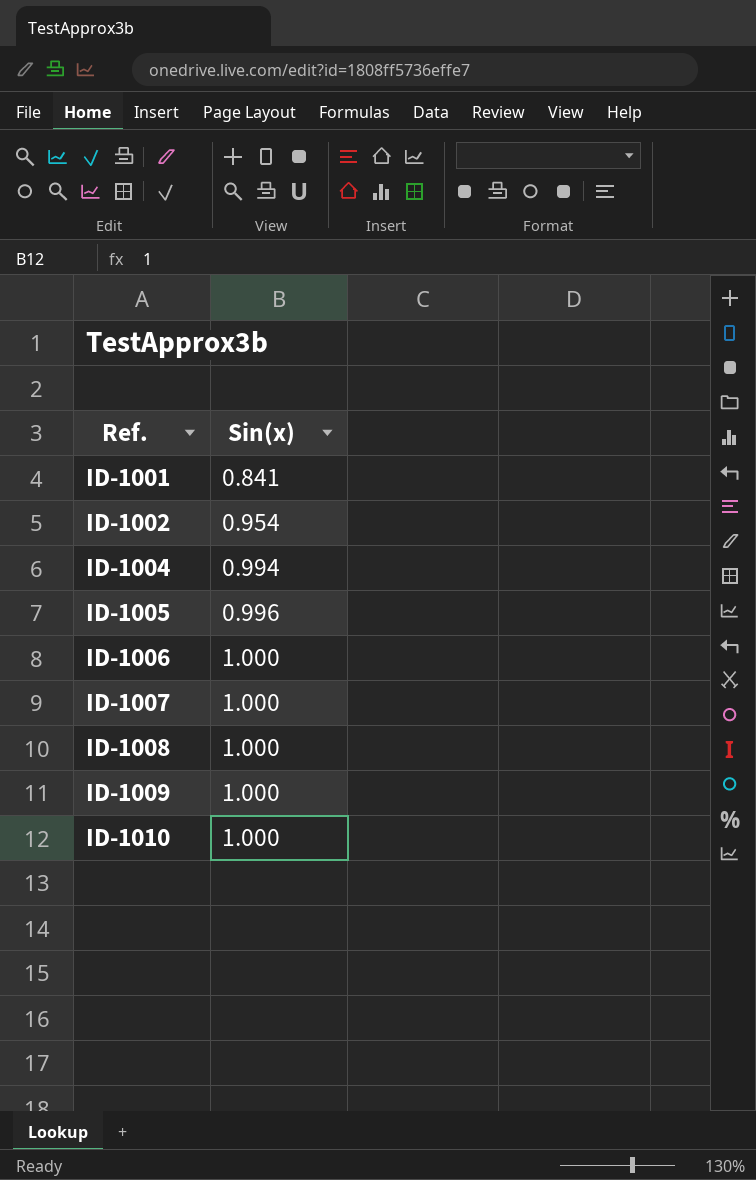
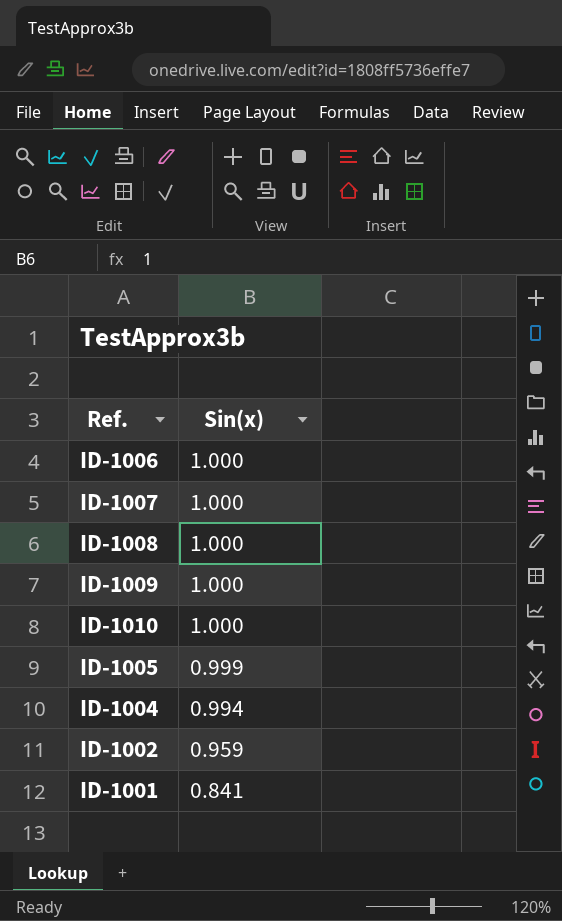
row order: Ref. ascending -> Sin(x) descending
ID-1005 | Sin(x): 0.996 -> 0.999
ID-1002 | Sin(x): 0.954 -> 0.959

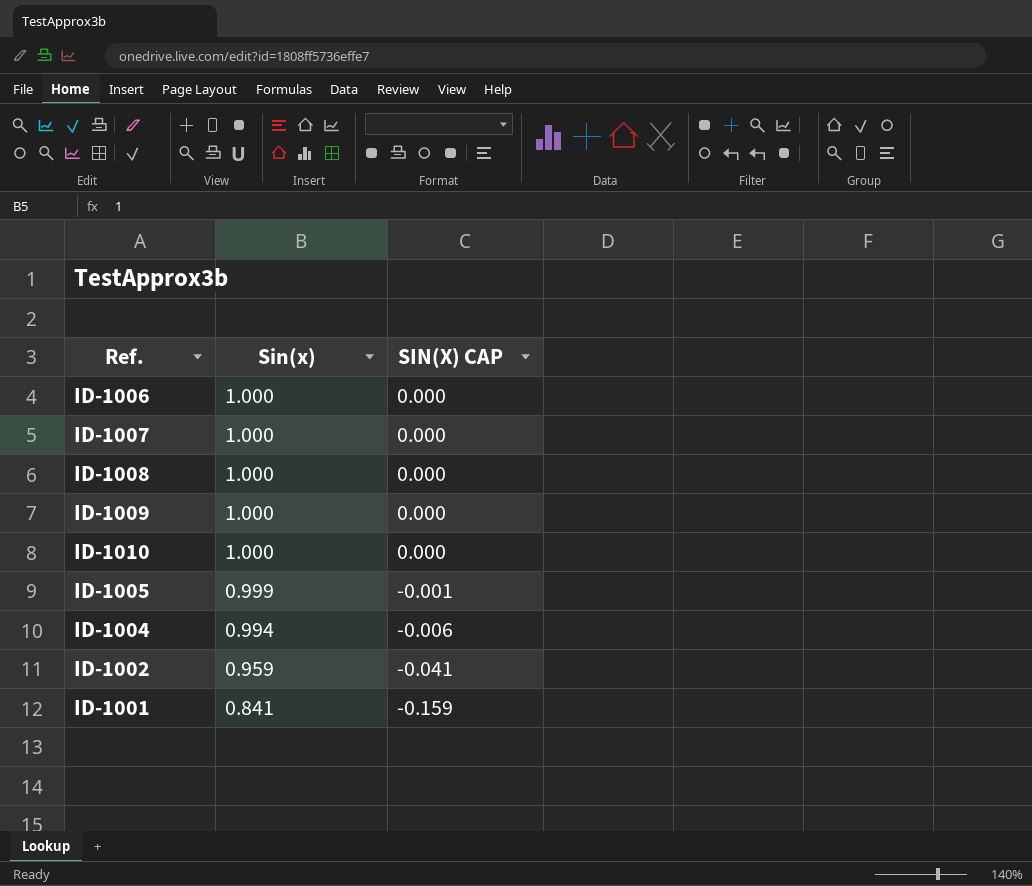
column SIN(X) CAP | formula: none -> [Sin(x)] - 1

